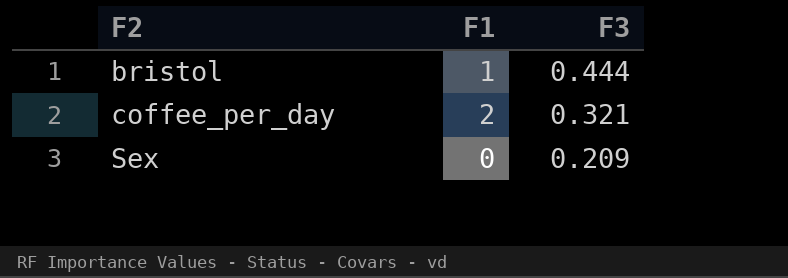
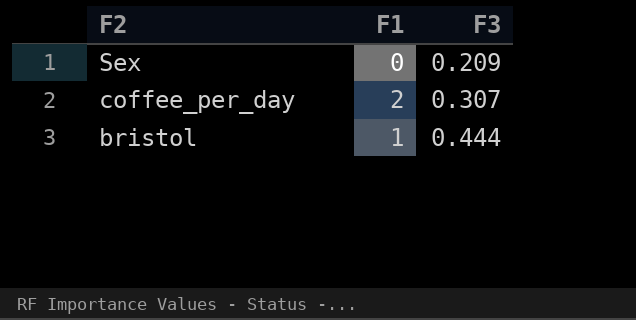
row order: F2 ascending -> F2 descending
coffee_per_day | F3: 0.321 -> 0.307

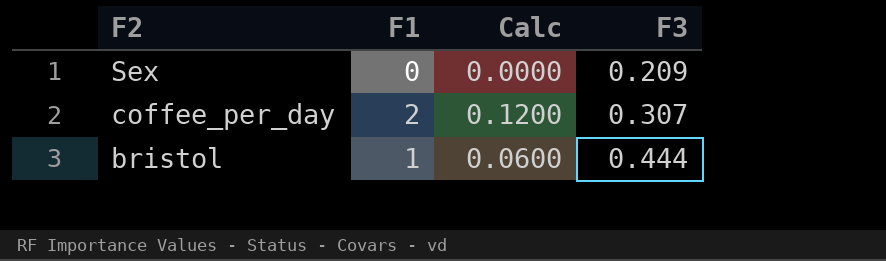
column Calc | formula: none -> [F1] * 0.06

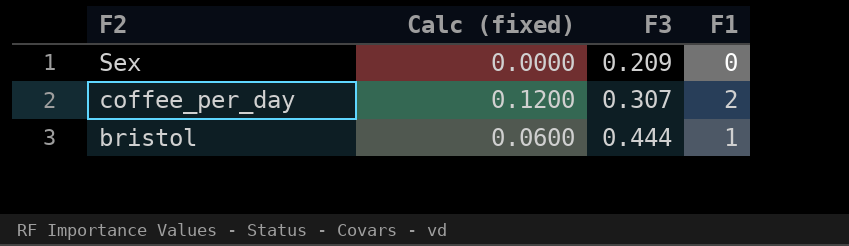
column name: Calc -> Calc (fixed)
column F1 | position: 2 -> 4

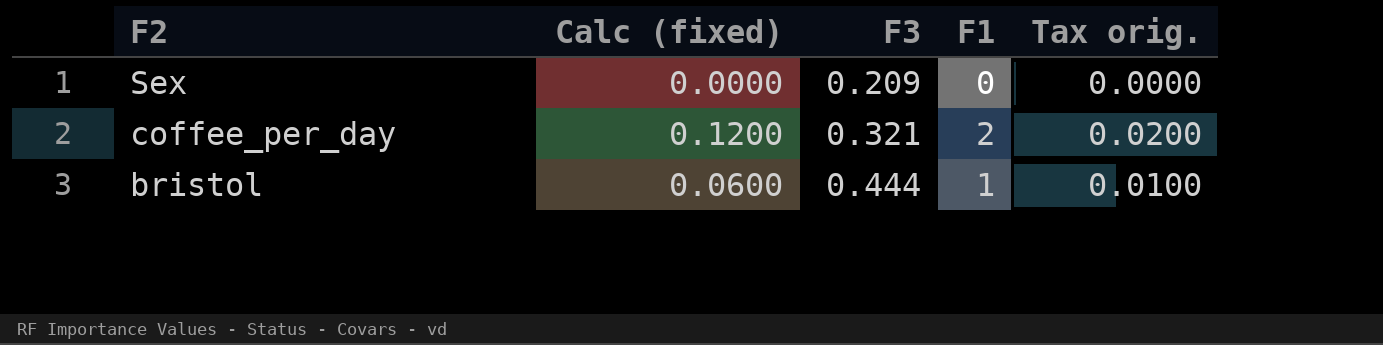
column Tax orig. | formula: none -> [F1] * 0.01
coffee_per_day | F3: 0.307 -> 0.321

